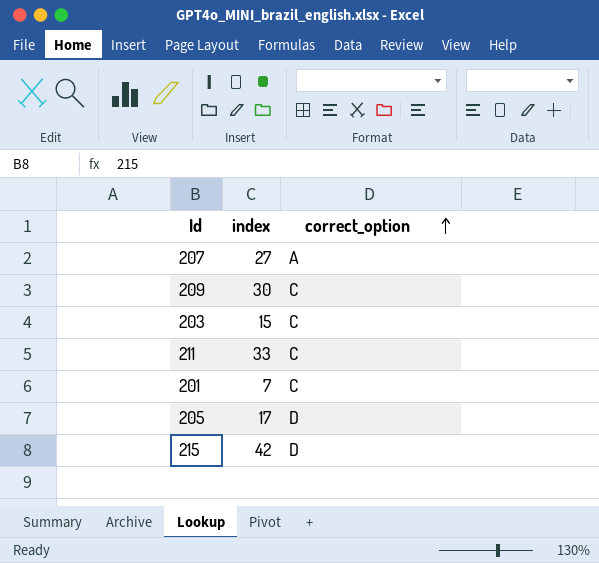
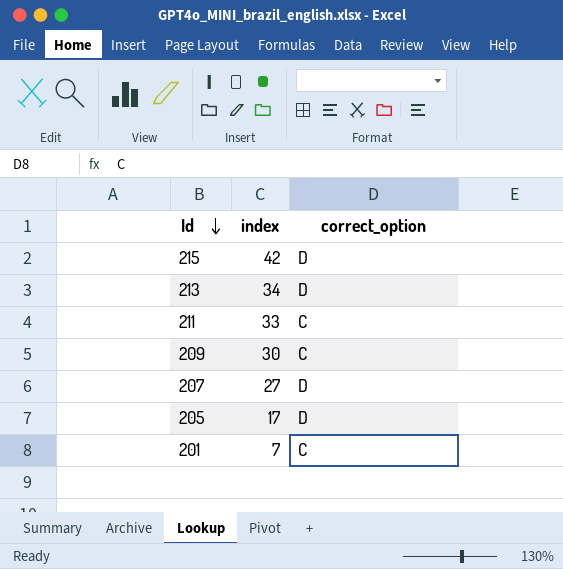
row order: correct_option ascending -> Id descending
row 203: 15 | C -> none
row 213: none -> 34 | D
207 | correct_option: A -> D

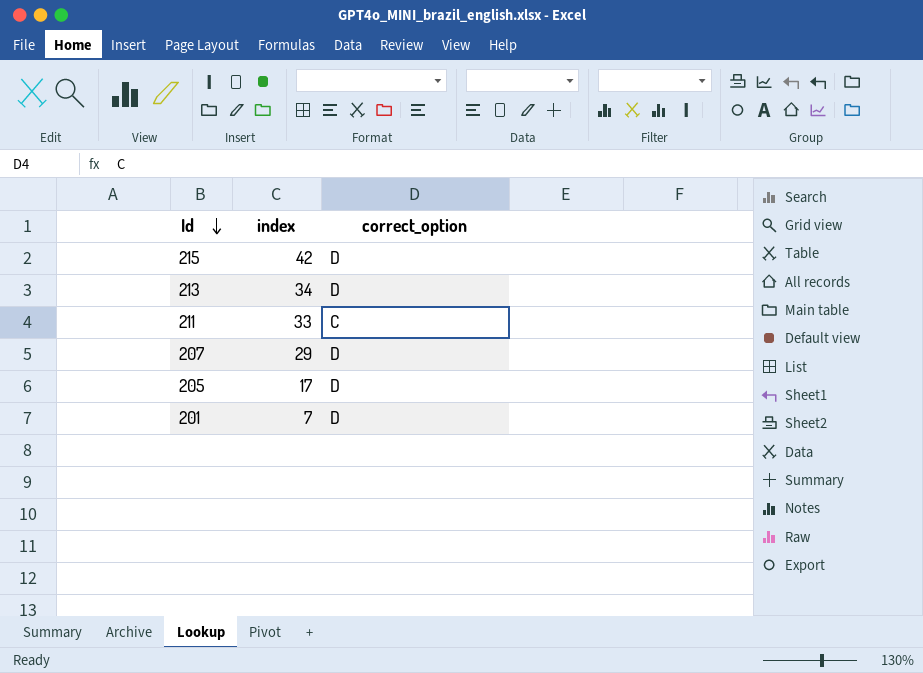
row 209: 30 | C -> none
207 | index: 27 -> 29
201 | correct_option: C -> D

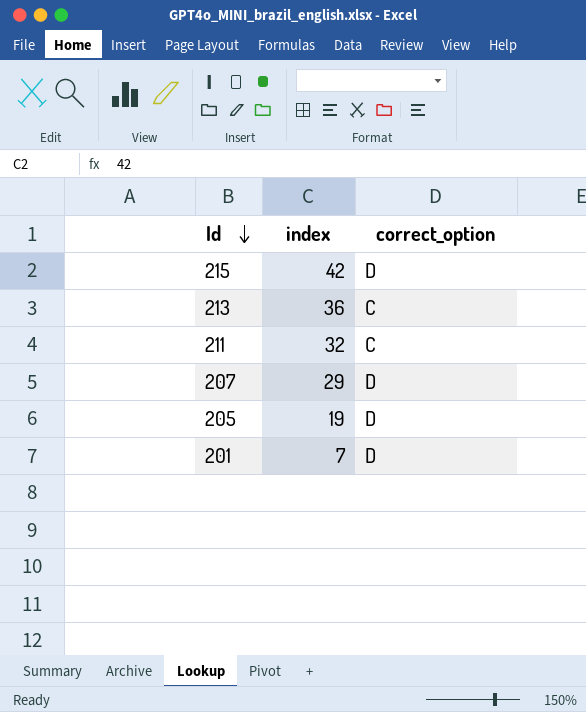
213 | index: 34 -> 36
213 | correct_option: D -> C
211 | index: 33 -> 32
205 | index: 17 -> 19

